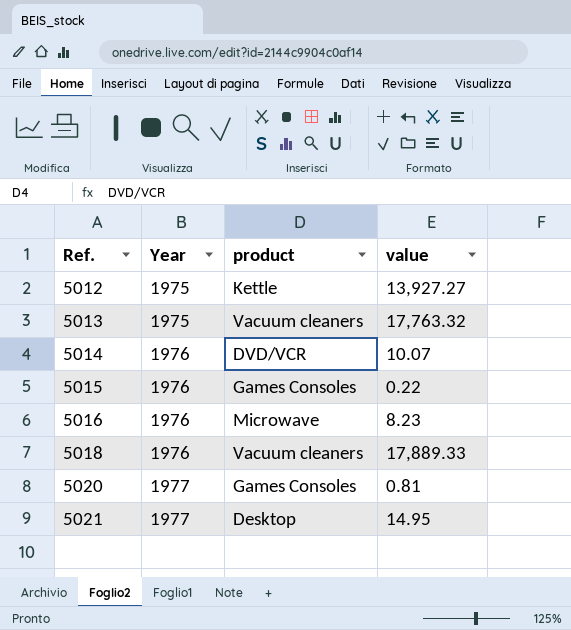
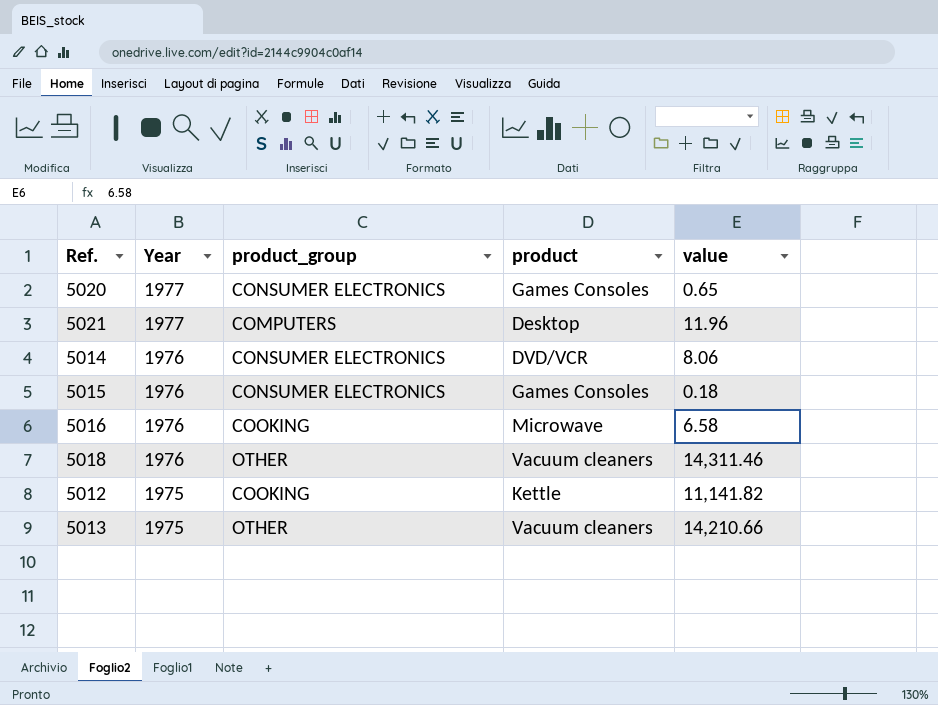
row order: Ref. ascending -> Year descending
column product_group | position: none -> 3
5020 | value: 0.81 -> 0.65
5021 | value: 14.95 -> 11.96
5014 | value: 10.07 -> 8.06
5015 | value: 0.22 -> 0.18
5016 | value: 8.23 -> 6.58
5018 | value: 17,889.33 -> 14,311.46
5012 | value: 13,927.27 -> 11,141.82
5013 | value: 17,763.32 -> 14,210.66

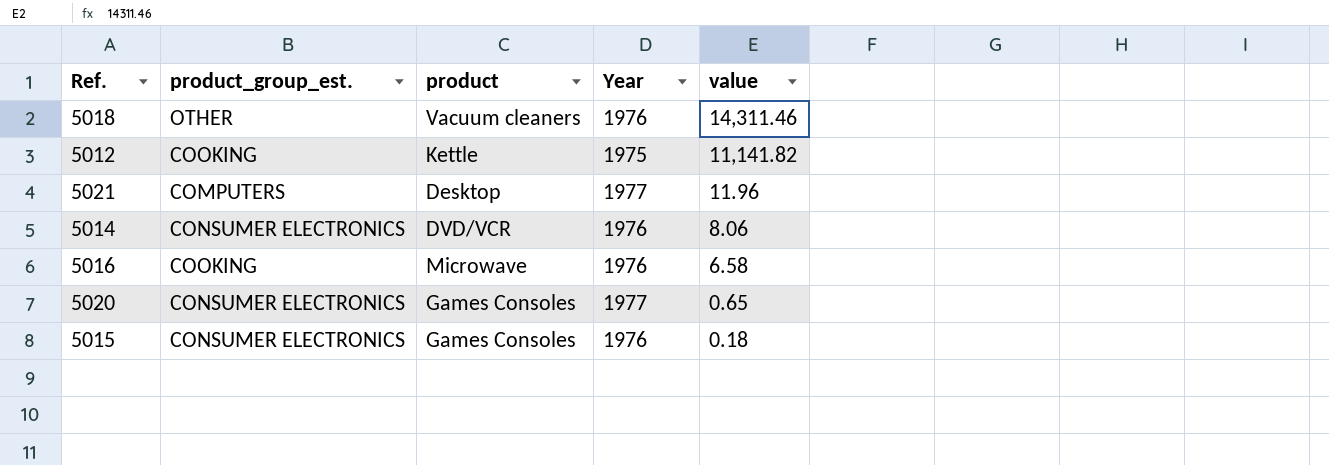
row order: Year descending -> value descending
column name: product_group -> product_group_est.
column Year | position: 2 -> 4
row 5013: 1975 | OTHER | Vacuum cleaners | 14,210.66 -> none

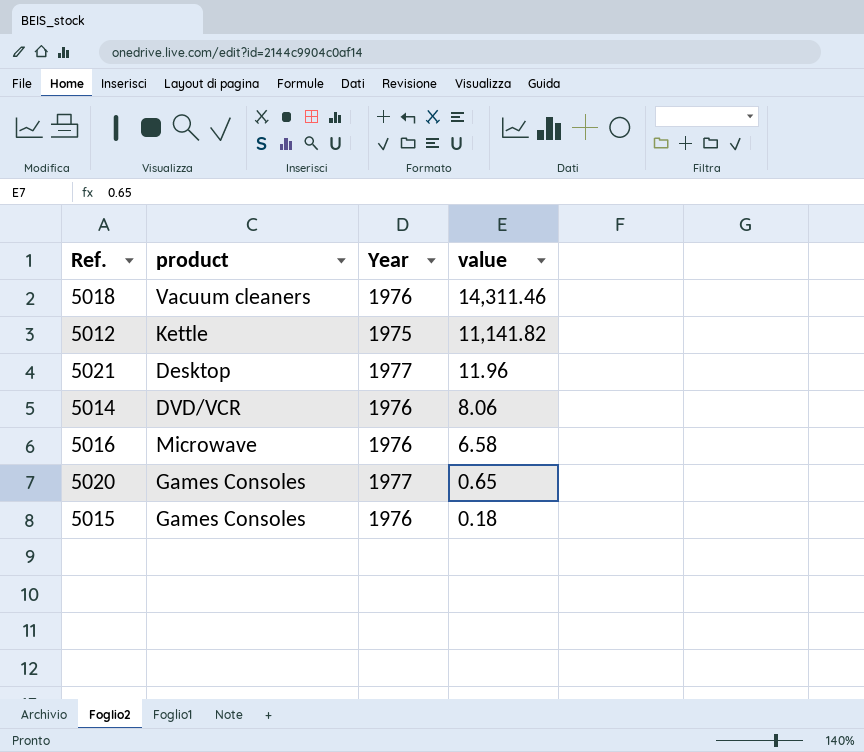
column product_group_est. | position: 2 -> none

